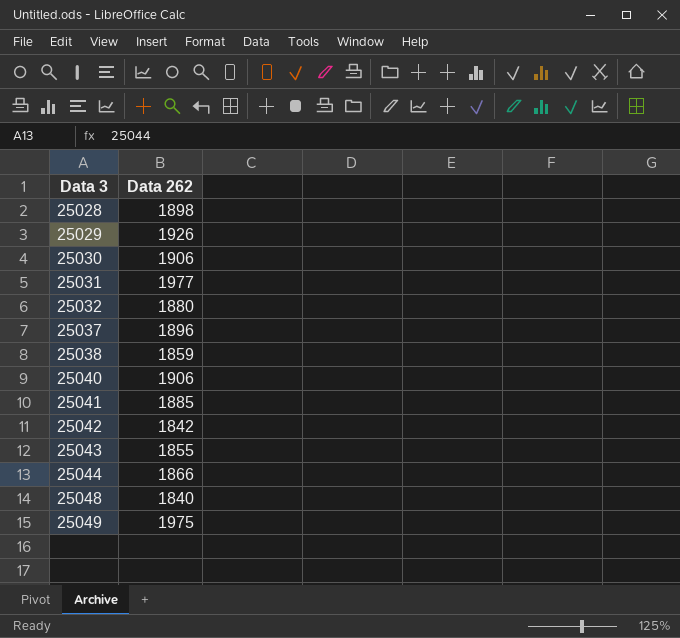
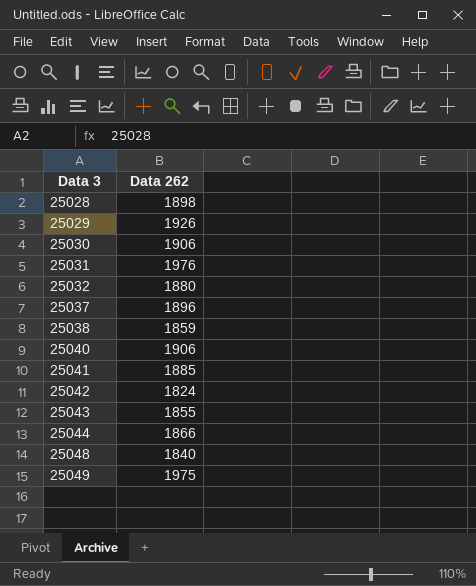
25031 | Data 262: 1977 -> 1976
25042 | Data 262: 1842 -> 1824

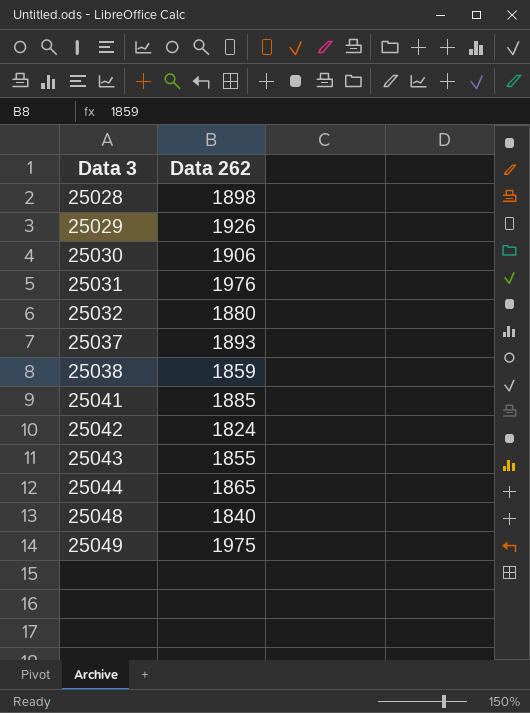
row 25040: 1906 -> none
25037 | Data 262: 1896 -> 1893
25044 | Data 262: 1866 -> 1865

